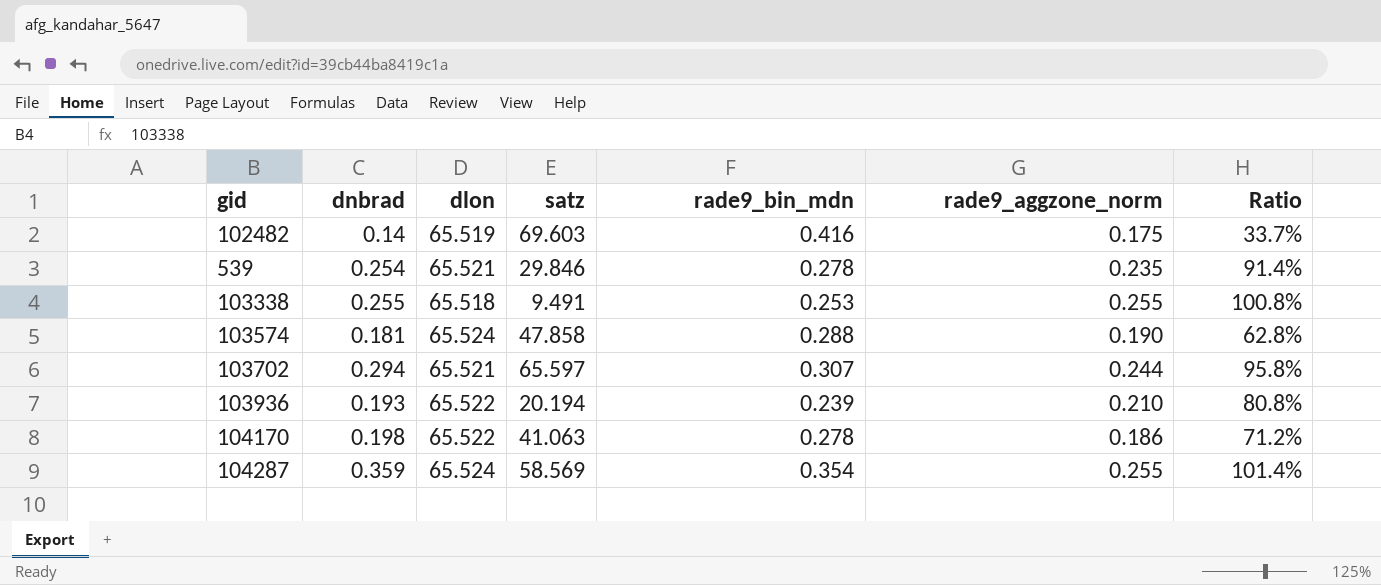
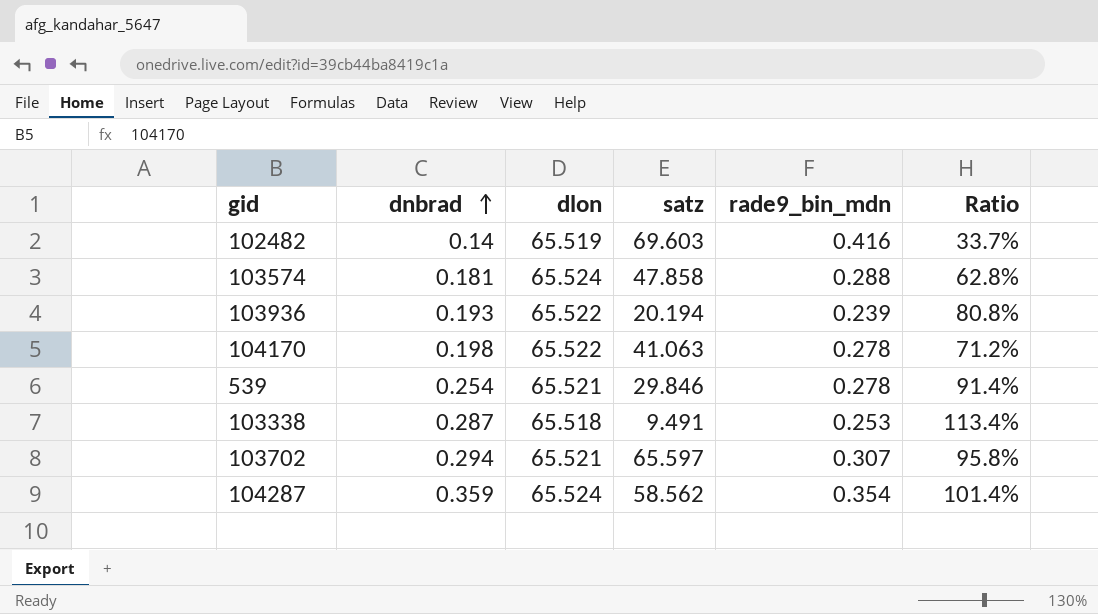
row order: none -> dnbrad ascending
column rade9_aggzone_norm | position: 6 -> none
103338 | dnbrad: 0.255 -> 0.287
103338 | Ratio: 100.8% -> 113.4%
104287 | satz: 58.569 -> 58.562

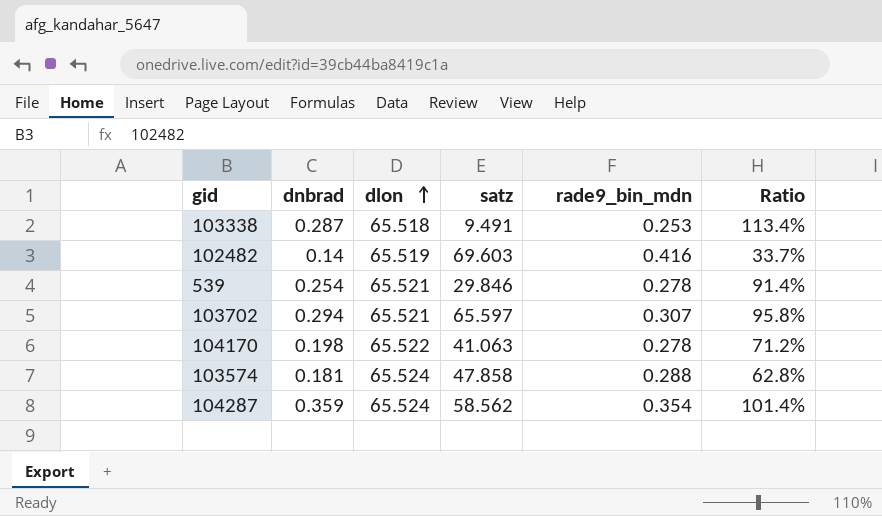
row order: dnbrad ascending -> dlon ascending
row 103936: 0.193 | 65.522 | 20.194 | 0.239 | 80.8% -> none

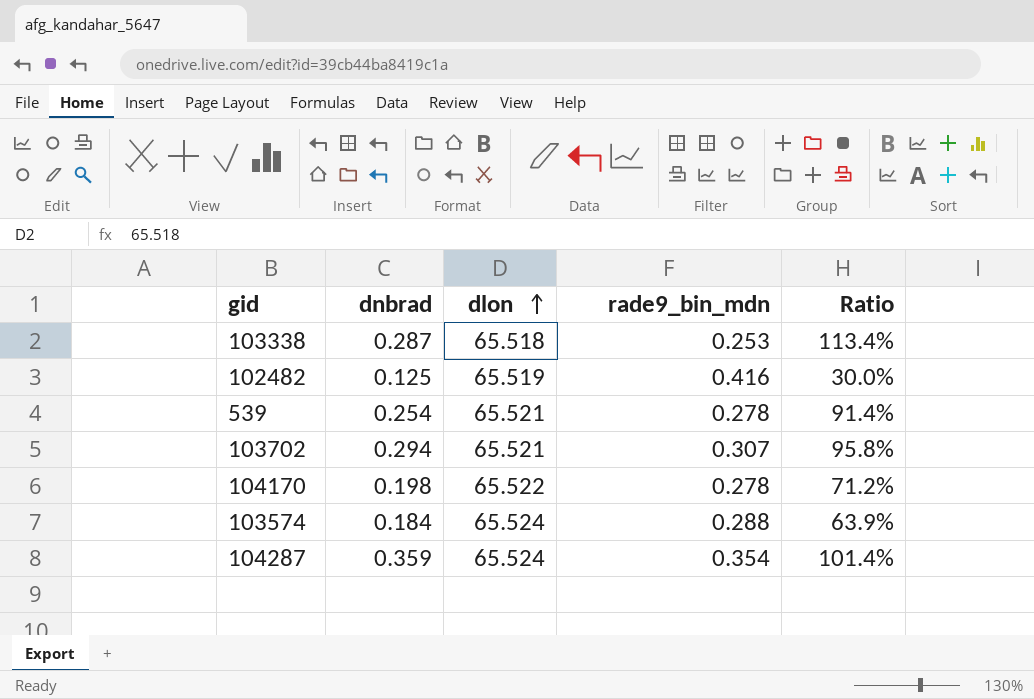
column satz | position: 4 -> none
102482 | dnbrad: 0.14 -> 0.125
102482 | Ratio: 33.7% -> 30.0%
103574 | dnbrad: 0.181 -> 0.184
103574 | Ratio: 62.8% -> 63.9%

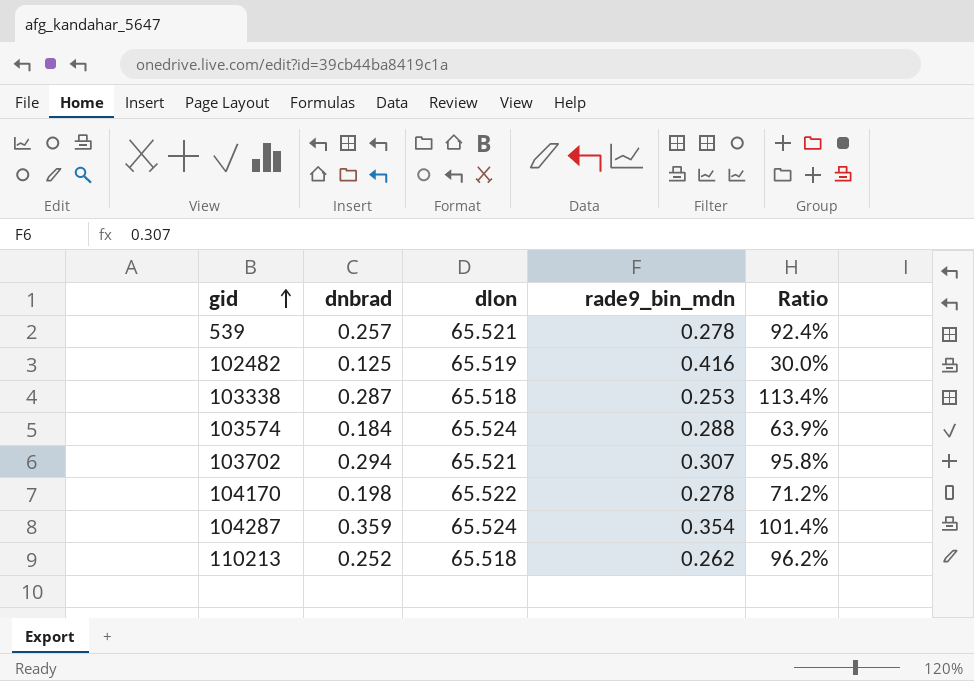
row order: dlon ascending -> gid ascending
539 | dnbrad: 0.254 -> 0.257
539 | Ratio: 91.4% -> 92.4%
row 110213: none -> 0.252 | 65.518 | 0.262 | 96.2%

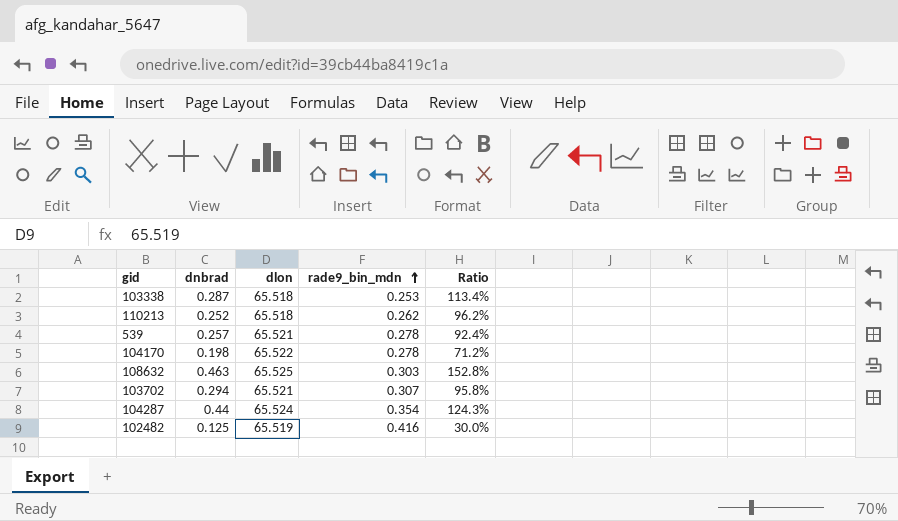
row order: gid ascending -> rade9_bin_mdn ascending
row 103574: 0.184 | 65.524 | 0.288 | 63.9% -> none
row 108632: none -> 0.463 | 65.525 | 0.303 | 152.8%
104287 | dnbrad: 0.359 -> 0.44
104287 | Ratio: 101.4% -> 124.3%

